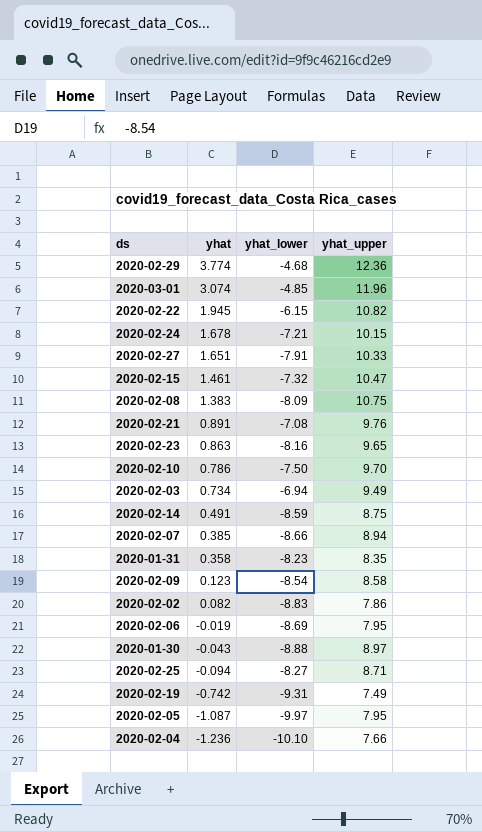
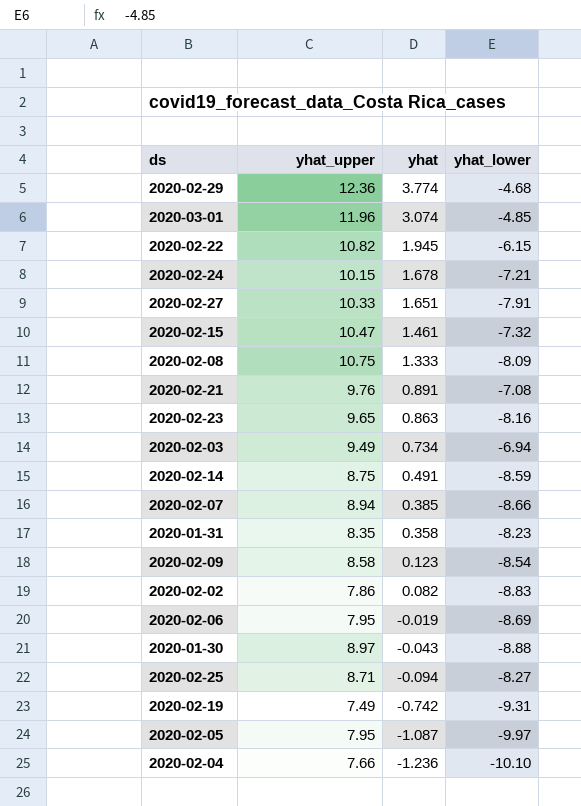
column yhat_upper | position: 4 -> 2
row 2020-02-10: 0.786 | -7.50 | 9.70 -> none
2020-02-08 | yhat: 1.383 -> 1.333

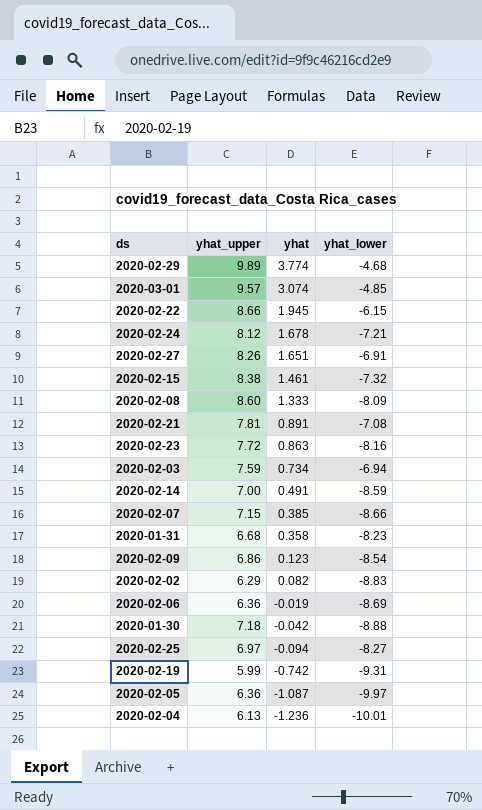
2020-02-29 | yhat_upper: 12.36 -> 9.89
2020-03-01 | yhat_upper: 11.96 -> 9.57
2020-02-22 | yhat_upper: 10.82 -> 8.66
2020-02-24 | yhat_upper: 10.15 -> 8.12
2020-02-27 | yhat_upper: 10.33 -> 8.26
2020-02-27 | yhat_lower: -7.91 -> -6.91
2020-02-15 | yhat_upper: 10.47 -> 8.38
2020-02-08 | yhat_upper: 10.75 -> 8.60
2020-02-21 | yhat_upper: 9.76 -> 7.81
2020-02-23 | yhat_upper: 9.65 -> 7.72
2020-02-03 | yhat_upper: 9.49 -> 7.59
2020-02-14 | yhat_upper: 8.75 -> 7.00
2020-02-07 | yhat_upper: 8.94 -> 7.15
2020-01-31 | yhat_upper: 8.35 -> 6.68
2020-02-09 | yhat_upper: 8.58 -> 6.86
2020-02-02 | yhat_upper: 7.86 -> 6.29
2020-02-06 | yhat_upper: 7.95 -> 6.36
2020-01-30 | yhat_upper: 8.97 -> 7.18
2020-01-30 | yhat: -0.043 -> -0.042
2020-02-25 | yhat_upper: 8.71 -> 6.97
2020-02-19 | yhat_upper: 7.49 -> 5.99
2020-02-05 | yhat_upper: 7.95 -> 6.36
2020-02-04 | yhat_upper: 7.66 -> 6.13
2020-02-04 | yhat_lower: -10.10 -> -10.01

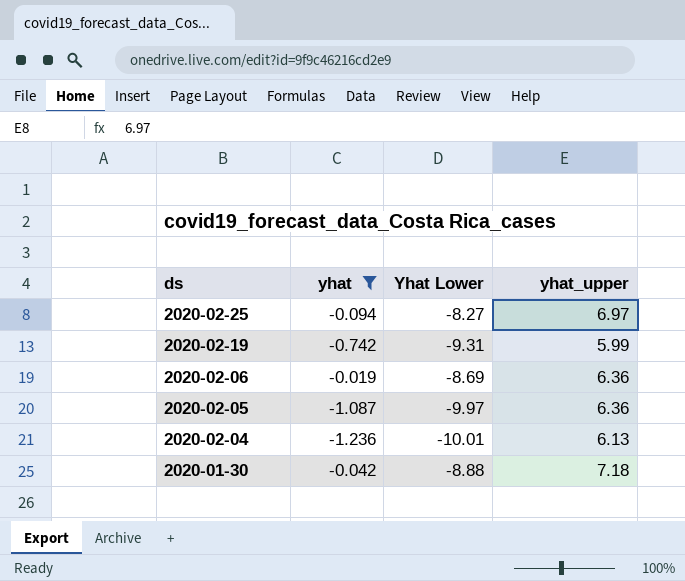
filter: none -> yhat <= -0.019
row order: yhat descending -> ds descending
column name: yhat_lower -> Yhat Lower
column yhat_upper | position: 2 -> 4

